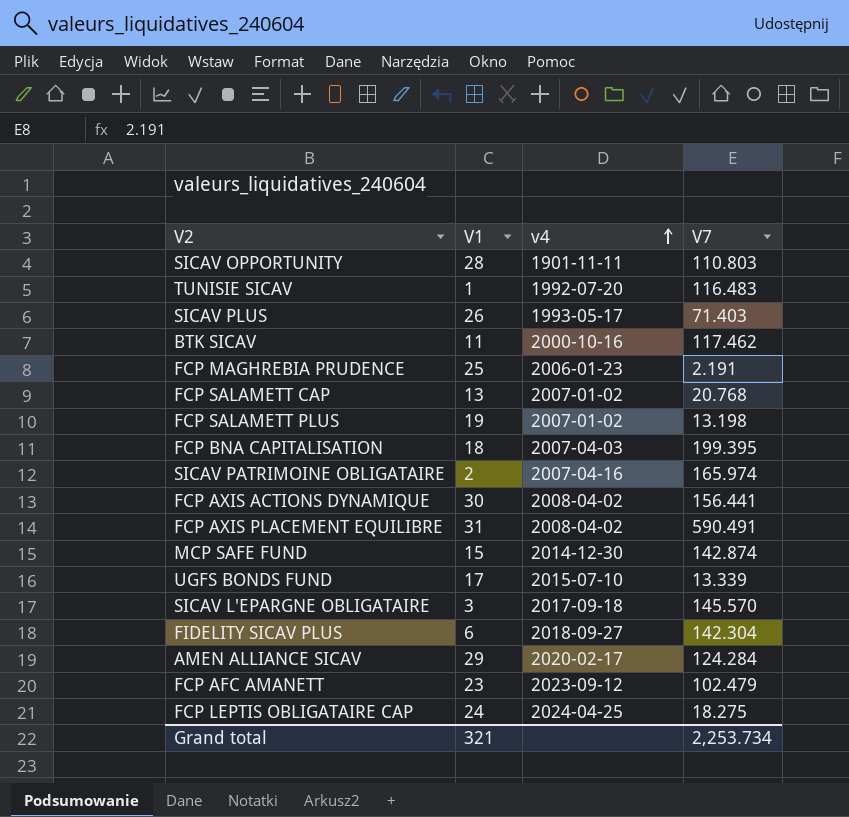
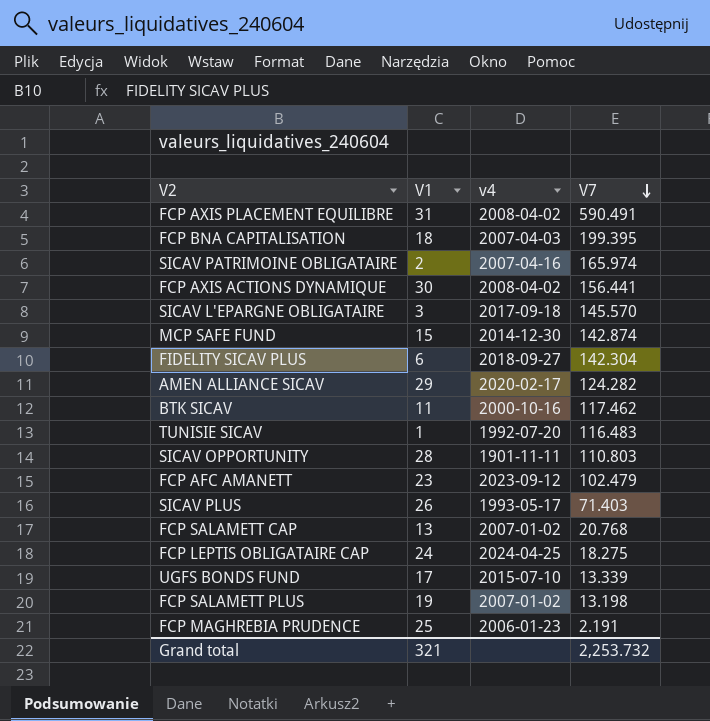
row order: v4 ascending -> V7 descending
AMEN ALLIANCE SICAV | V7: 124.284 -> 124.282
Grand total | V7: 2,253.734 -> 2,253.732

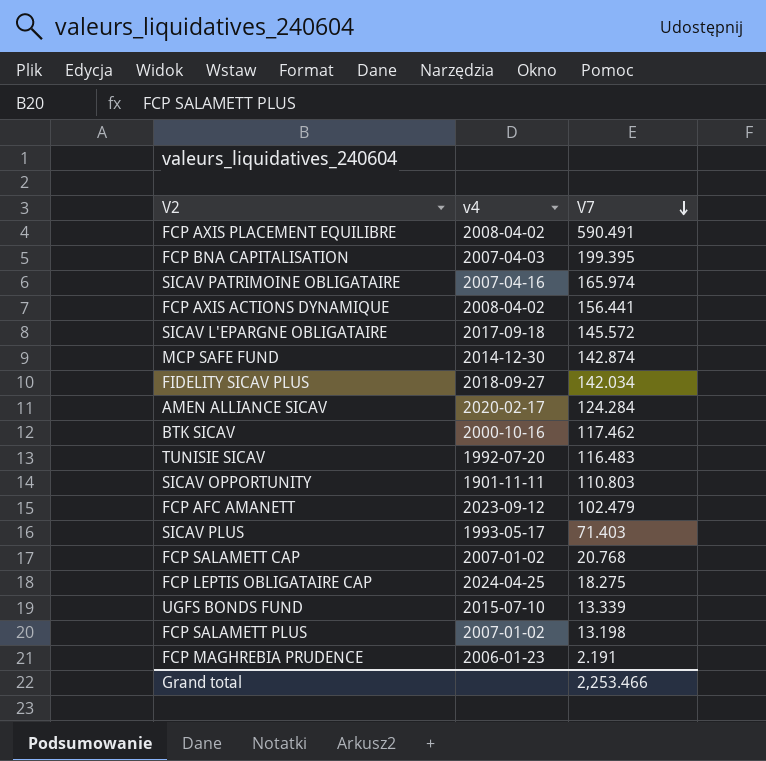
column V1 | position: 2 -> none
SICAV L'EPARGNE OBLIGATAIRE | V7: 145.570 -> 145.572
FIDELITY SICAV PLUS | V7: 142.304 -> 142.034
AMEN ALLIANCE SICAV | V7: 124.282 -> 124.284
Grand total | V7: 2,253.732 -> 2,253.466

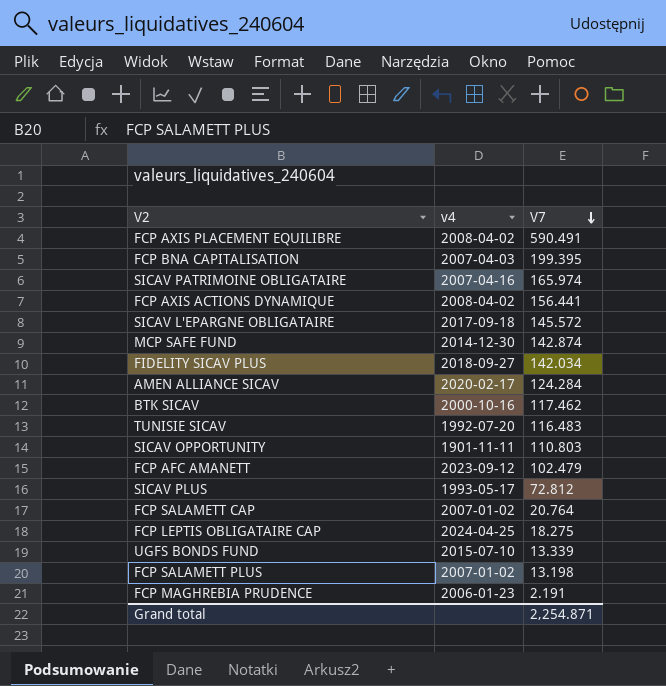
SICAV PLUS | V7: 71.403 -> 72.812
FCP SALAMETT CAP | V7: 20.768 -> 20.764
Grand total | V7: 2,253.466 -> 2,254.871

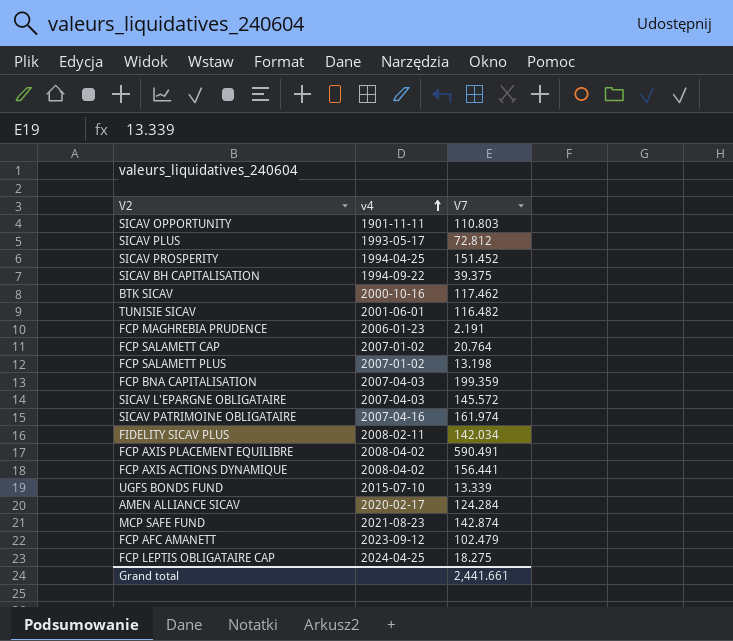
row order: V7 descending -> v4 ascending
row SICAV PROSPERITY: none -> 1994-04-25 | 151.452
row SICAV BH CAPITALISATION: none -> 1994-09-22 | 39.375
TUNISIE SICAV | v4: 1992-07-20 -> 2001-06-01
TUNISIE SICAV | V7: 116.483 -> 116.482
FCP BNA CAPITALISATION | V7: 199.395 -> 199.359
SICAV L'EPARGNE OBLIGATAIRE | v4: 2017-09-18 -> 2007-04-03
SICAV PATRIMOINE OBLIGATAIRE | V7: 165.974 -> 161.974
FIDELITY SICAV PLUS | v4: 2018-09-27 -> 2008-02-11
MCP SAFE FUND | v4: 2014-12-30 -> 2021-08-23
Grand total | V7: 2,254.871 -> 2,441.661

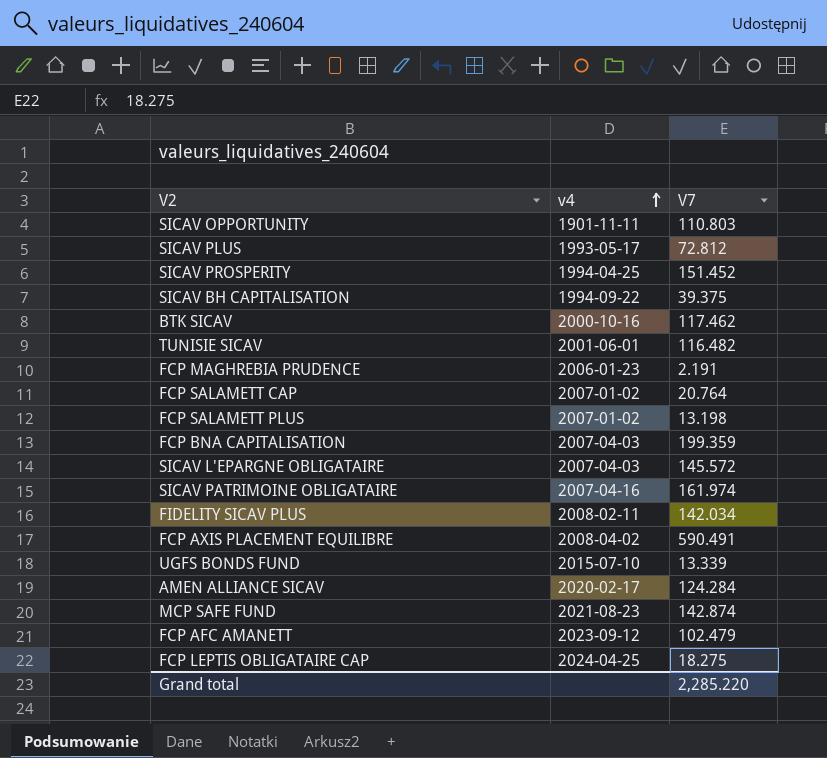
row FCP AXIS ACTIONS DYNAMIQUE: 2008-04-02 | 156.441 -> none
Grand total | V7: 2,441.661 -> 2,285.220

